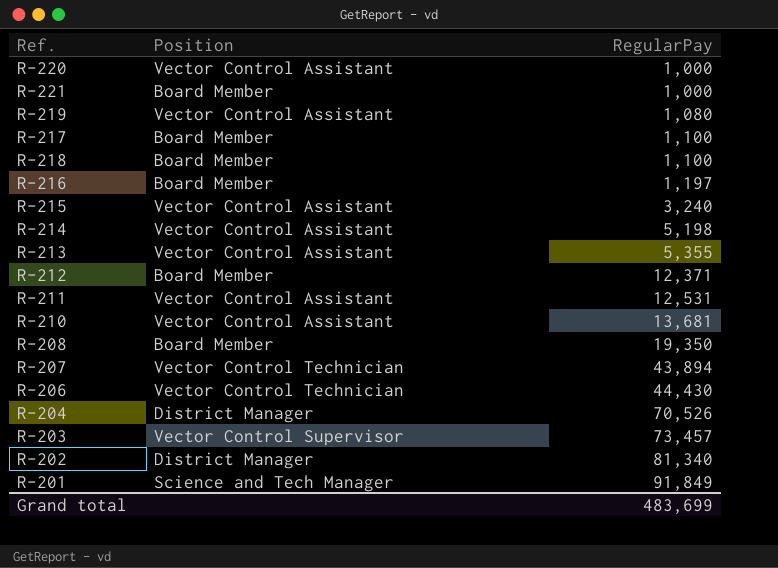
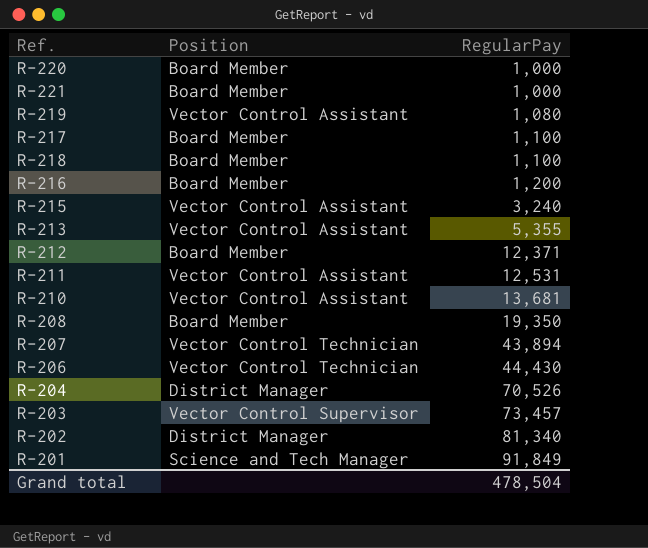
row R-214: Vector Control Assistant | 5,198 -> none
R-220 | Position: Vector Control Assistant -> Board Member
R-216 | RegularPay: 1,197 -> 1,200
Grand total | RegularPay: 483,699 -> 478,504

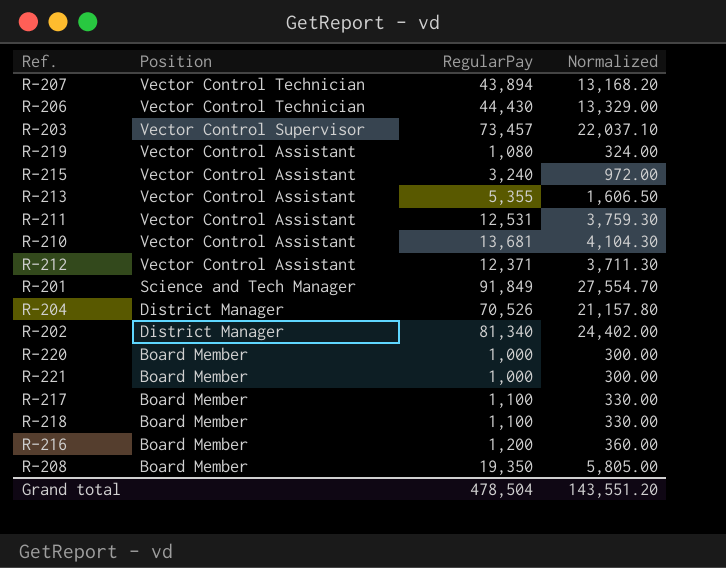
row order: RegularPay ascending -> Position descending
column Normalized | formula: none -> [RegularPay] * 0.3
R-212 | Position: Board Member -> Vector Control Assistant

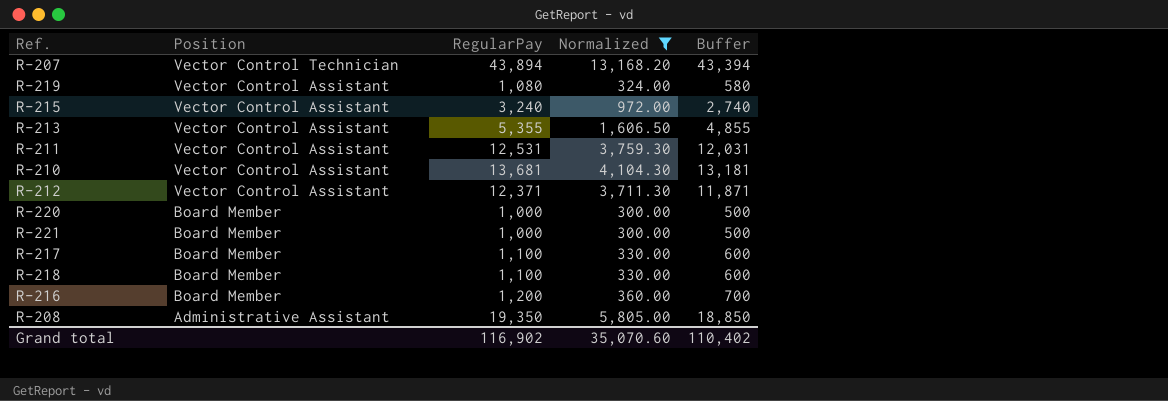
filter: none -> Normalized <= 13,168.20
column Buffer | formula: none -> [RegularPay] - 500
R-208 | Position: Board Member -> Administrative Assistant
Grand total | RegularPay: 478,504 -> 116,902
Grand total | Normalized: 143,551.20 -> 35,070.60

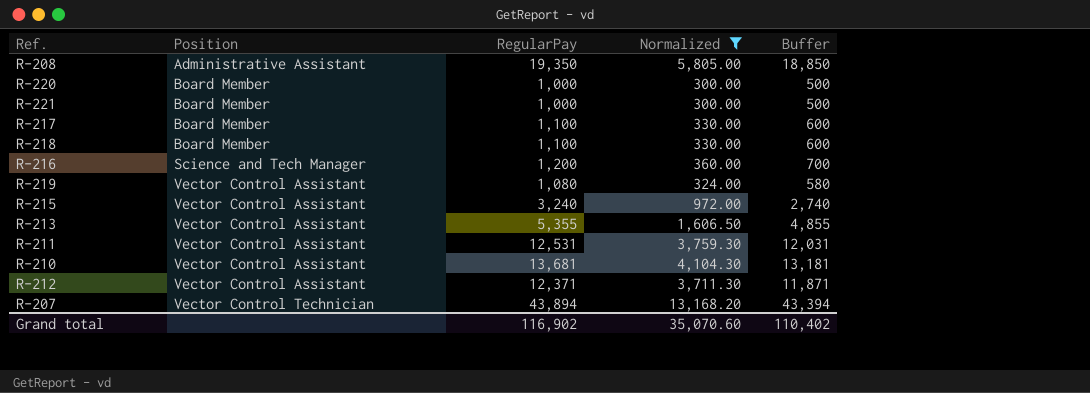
row order: Position descending -> Position ascending
R-216 | Position: Board Member -> Science and Tech Manager

